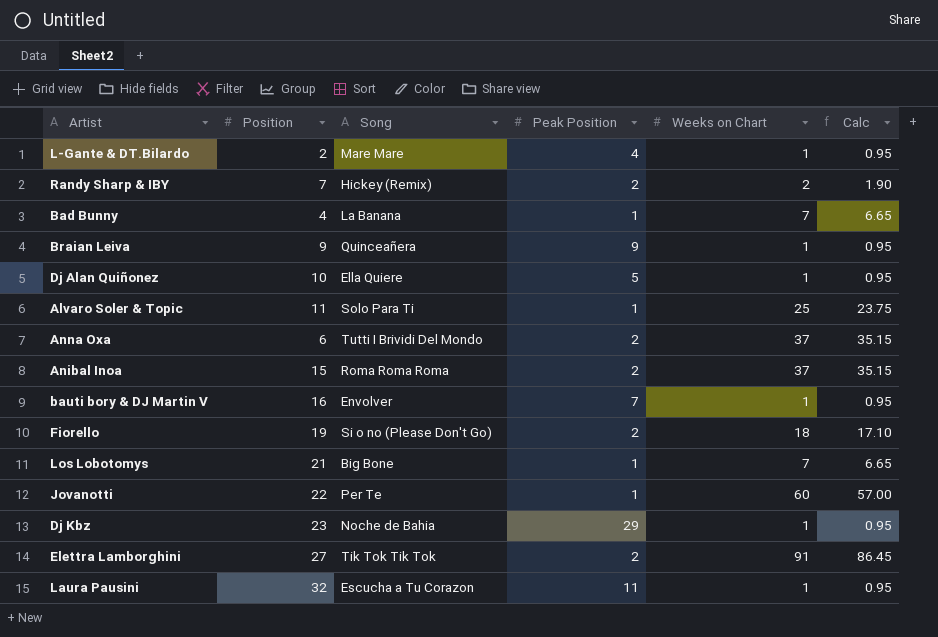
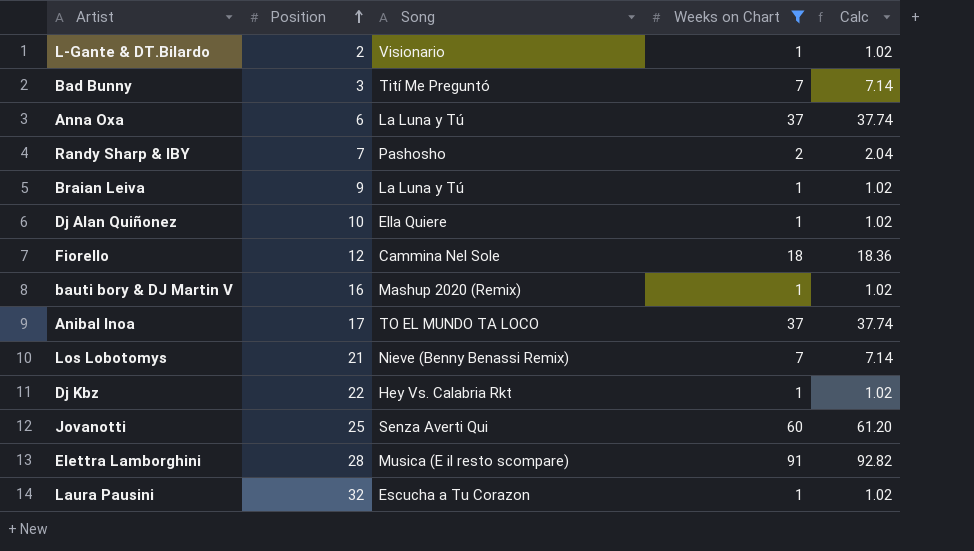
filter: none -> Weeks on Chart != 25
row order: none -> Position ascending
column Peak Position | position: 4 -> none
column Calc | formula: [Weeks on Chart] * 0.95 -> [Weeks on Chart] * 1.02
L-Gante & DT.Bilardo | Song: Mare Mare -> Visionario
Bad Bunny | Position: 4 -> 3
Bad Bunny | Song: La Banana -> Tití Me Preguntó
Anna Oxa | Song: Tutti I Brividi Del Mondo -> La Luna y Tú
Randy Sharp & IBY | Song: Hickey (Remix) -> Pashosho
Braian Leiva | Song: Quinceañera -> La Luna y Tú
Fiorello | Position: 19 -> 12
Fiorello | Song: Si o no (Please Don't Go) -> Cammina Nel Sole
bauti bory & DJ Martin V | Song: Envolver -> Mashup 2020 (Remix)
Anibal Inoa | Position: 15 -> 17
Anibal Inoa | Song: Roma Roma Roma -> TO EL MUNDO TA LOCO
Los Lobotomys | Song: Big Bone -> Nieve (Benny Benassi Remix)
Dj Kbz | Position: 23 -> 22
Dj Kbz | Song: Noche de Bahia -> Hey Vs. Calabria Rkt
Jovanotti | Position: 22 -> 25
Jovanotti | Song: Per Te -> Senza Averti Qui
Elettra Lamborghini | Position: 27 -> 28
Elettra Lamborghini | Song: Tik Tok Tik Tok -> Musica (E il resto scompare)

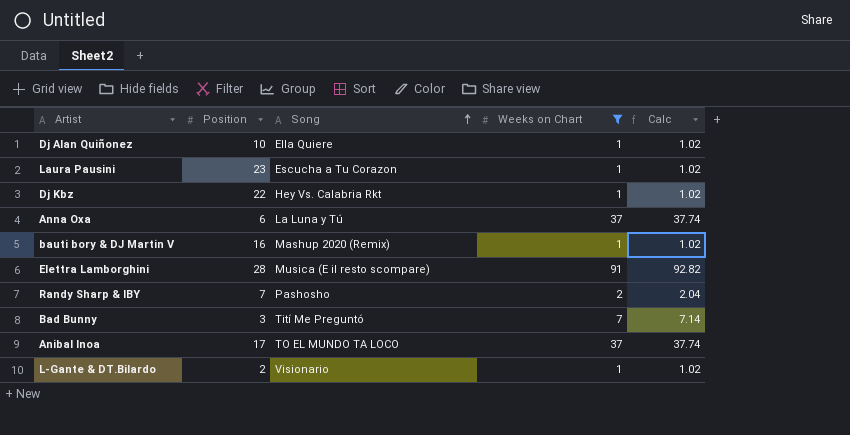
row order: Position ascending -> Song ascending
row Braian Leiva: 9 | La Luna y Tú | 1 | 1.02 -> none
row Fiorello: 12 | Cammina Nel Sole | 18 | 18.36 -> none
row Los Lobotomys: 21 | Nieve (Benny Benassi Remix) | 7 | 7.14 -> none
row Jovanotti: 25 | Senza Averti Qui | 60 | 61.20 -> none
Laura Pausini | Position: 32 -> 23

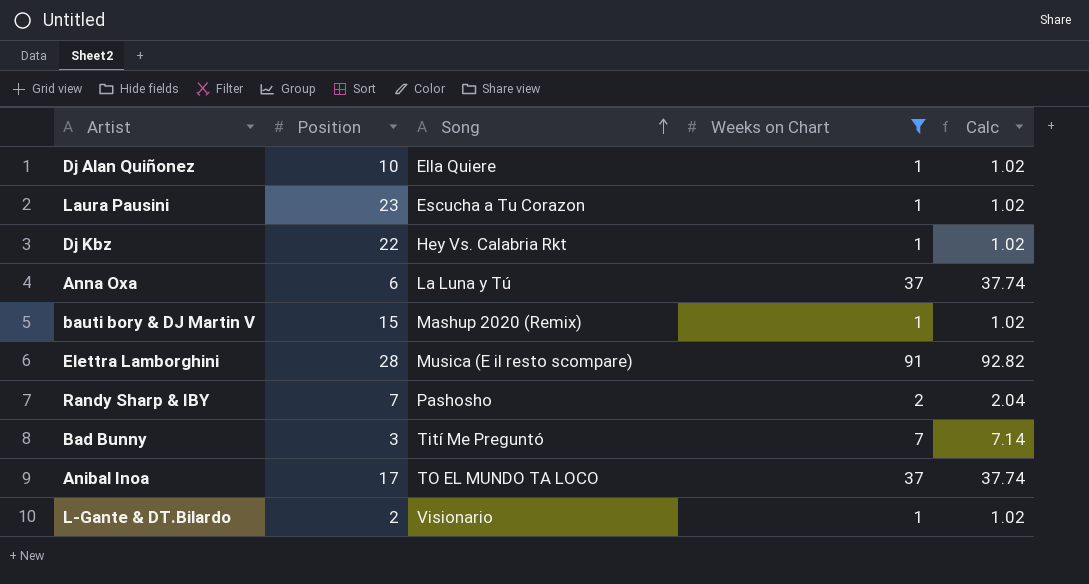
bauti bory & DJ Martin V | Position: 16 -> 15

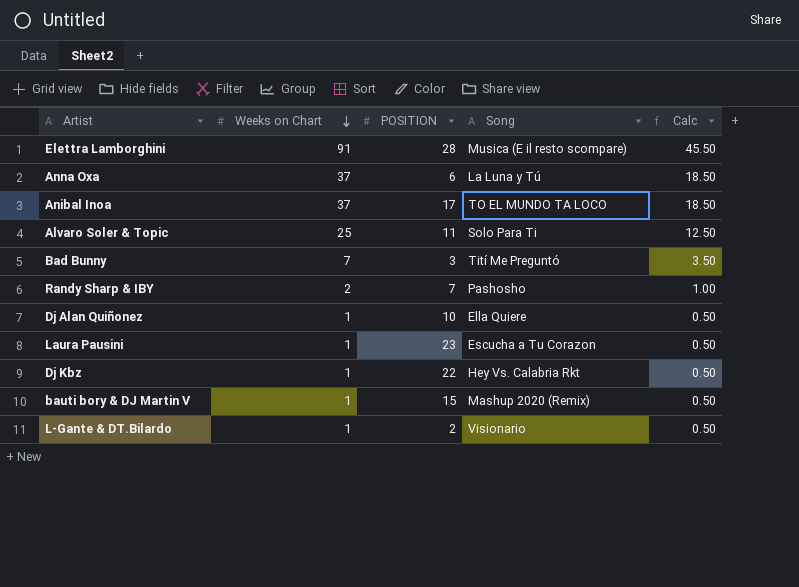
filter: Weeks on Chart != 25 -> none
row order: Song ascending -> Weeks on Chart descending
column Weeks on Chart | position: 4 -> 2
column name: Position -> POSITION
column Calc | formula: [Weeks on Chart] * 1.02 -> [Weeks on Chart] * 0.5

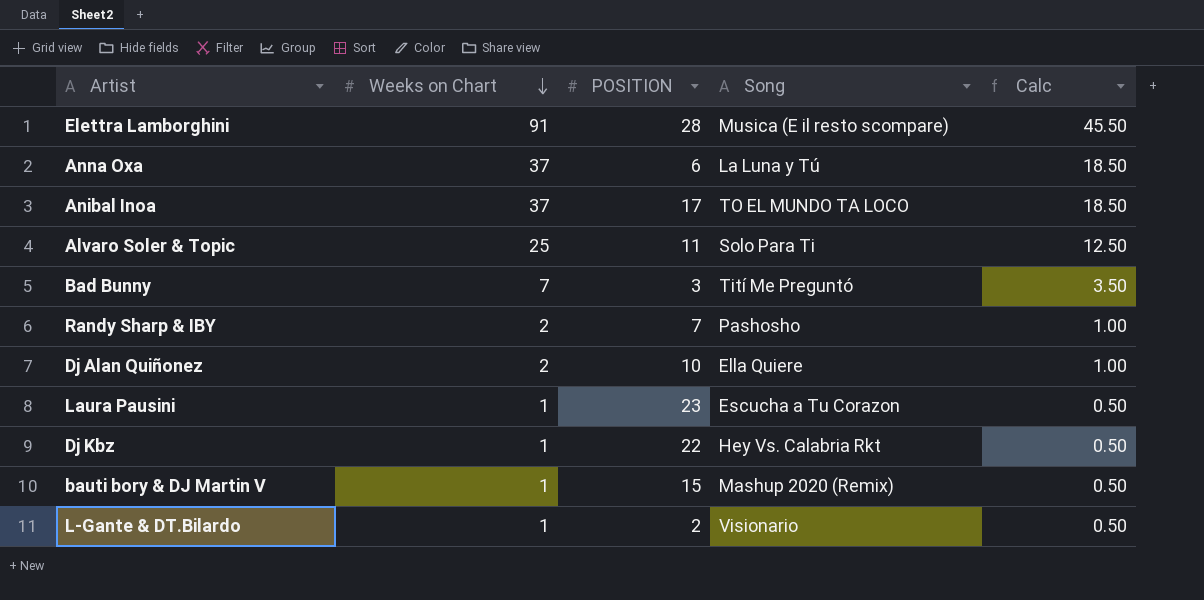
Dj Alan Quiñonez | Weeks on Chart: 1 -> 2
Dj Alan Quiñonez | Calc: 0.50 -> 1.00

